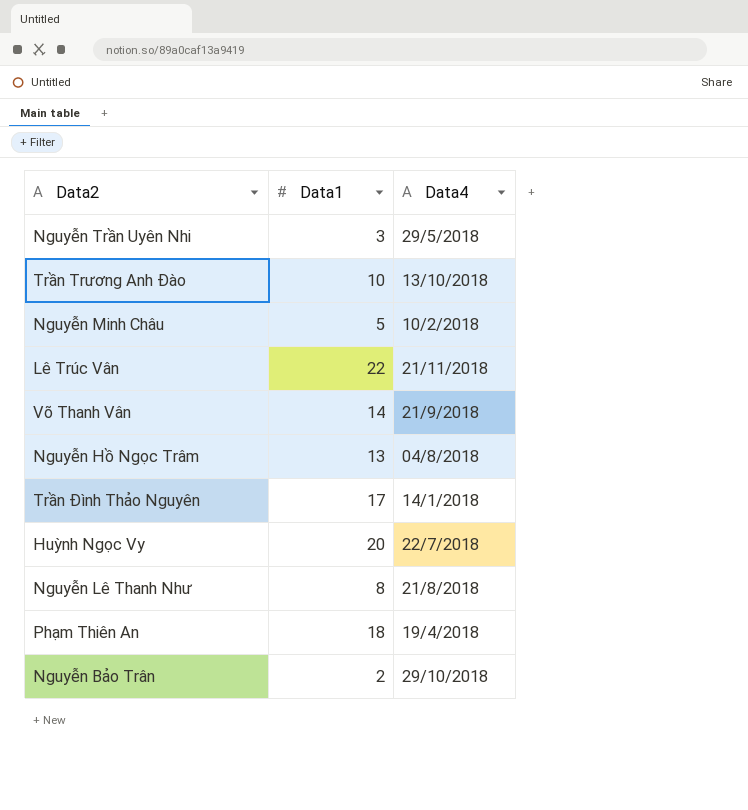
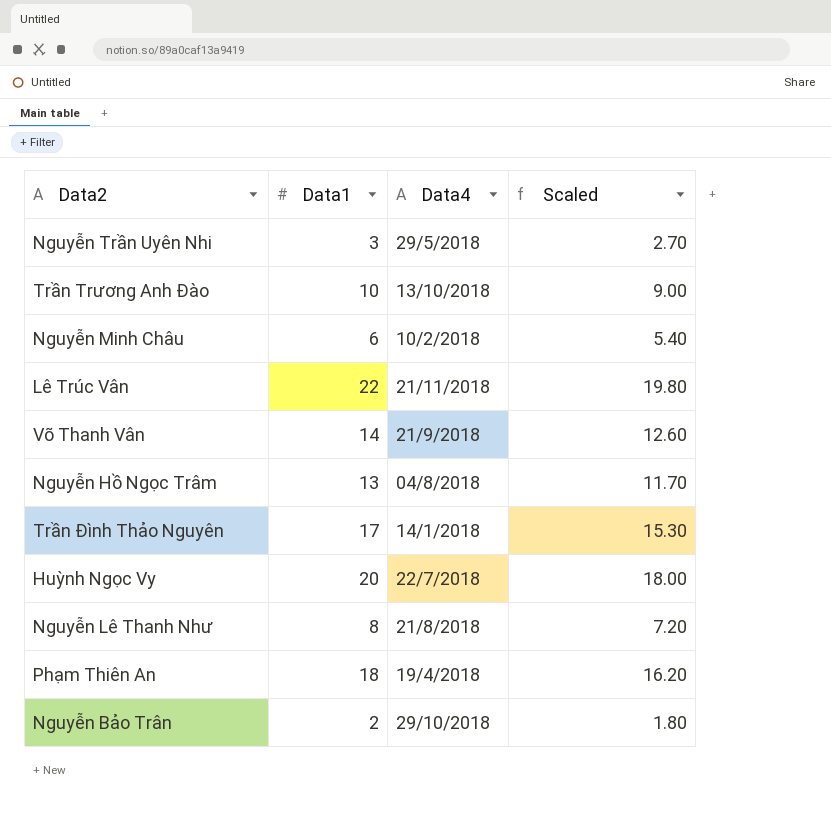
column Scaled | formula: none -> [Data1] * 0.9
Nguyễn Minh Châu | Data1: 5 -> 6

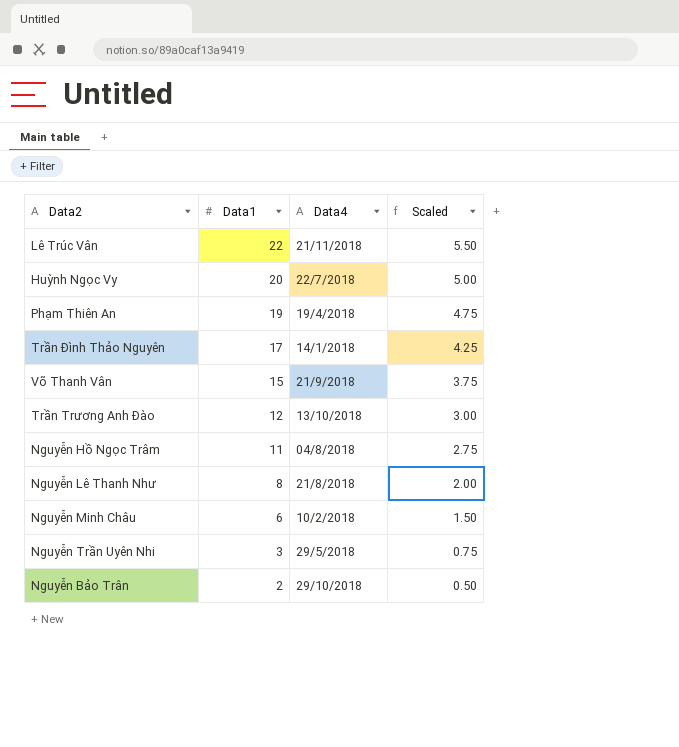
row order: none -> Data1 descending
column Scaled | formula: [Data1] * 0.9 -> [Data1] * 0.25
Phạm Thiên An | Data1: 18 -> 19
Võ Thanh Vân | Data1: 14 -> 15
Trần Trương Anh Đào | Data1: 10 -> 12
Nguyễn Hồ Ngọc Trâm | Data1: 13 -> 11

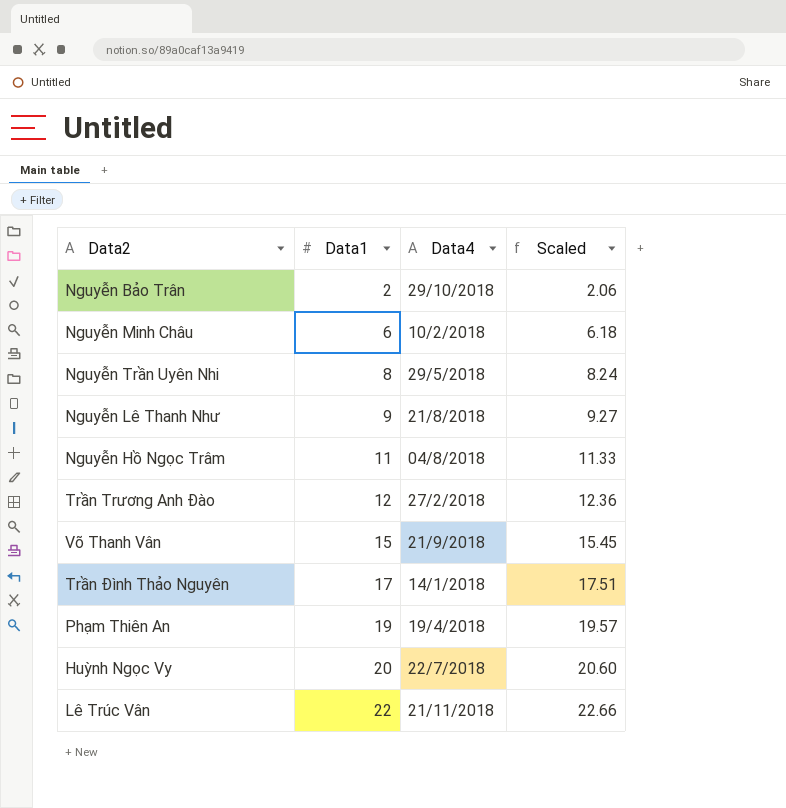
row order: Data1 descending -> Data1 ascending
column Scaled | formula: [Data1] * 0.25 -> [Data1] * 1.03
Nguyễn Trần Uyên Nhi | Data1: 3 -> 8
Nguyễn Lê Thanh Như | Data1: 8 -> 9
Trần Trương Anh Đào | Data4: 13/10/2018 -> 27/2/2018

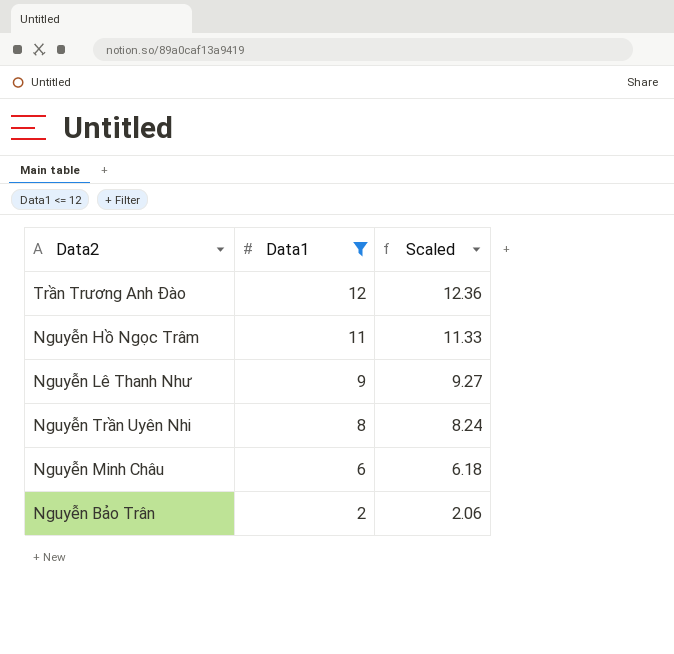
filter: none -> Data1 <= 12
row order: Data1 ascending -> Data1 descending
column Data4 | position: 3 -> none

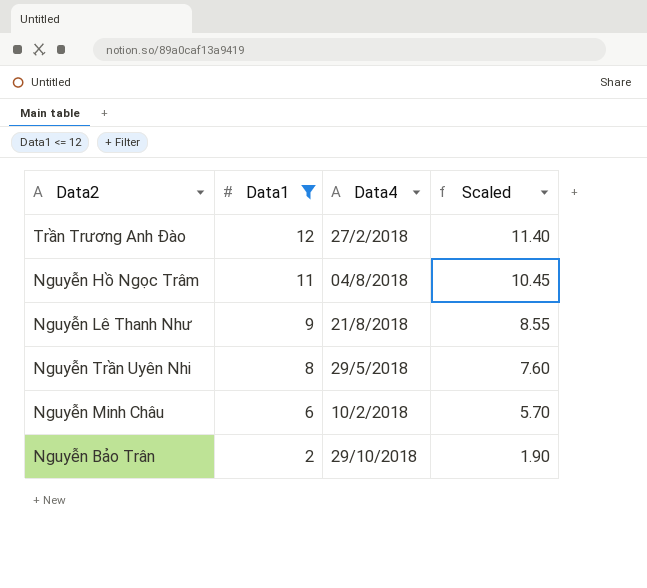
column Data4 | position: none -> 3
column Scaled | formula: [Data1] * 1.03 -> [Data1] * 0.95

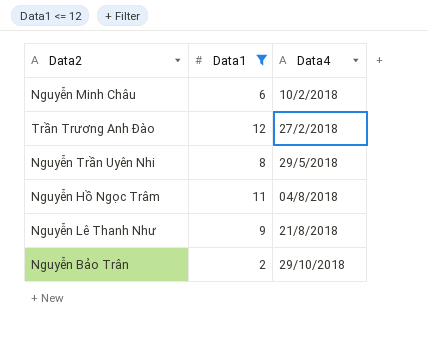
row order: Data1 descending -> Data4 ascending
column Scaled | formula: [Data1] * 0.95 -> none

